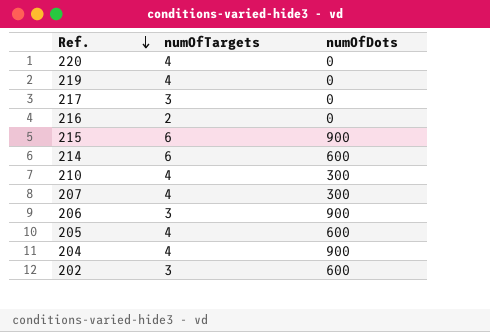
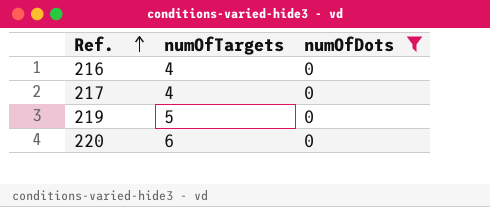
filter: none -> numOfDots = 0
row order: Ref. descending -> Ref. ascending
216 | numOfTargets: 2 -> 4
217 | numOfTargets: 3 -> 4
219 | numOfTargets: 4 -> 5
220 | numOfTargets: 4 -> 6

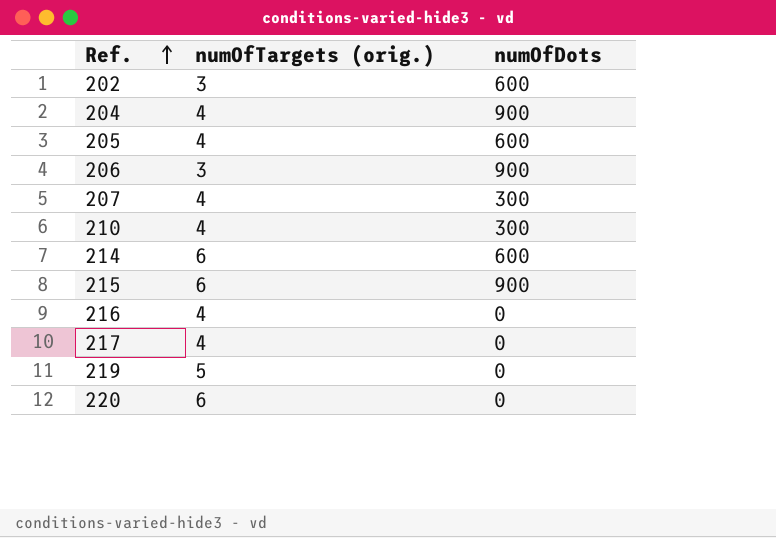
filter: numOfDots = 0 -> none
column name: numOfTargets -> numOfTargets (orig.)

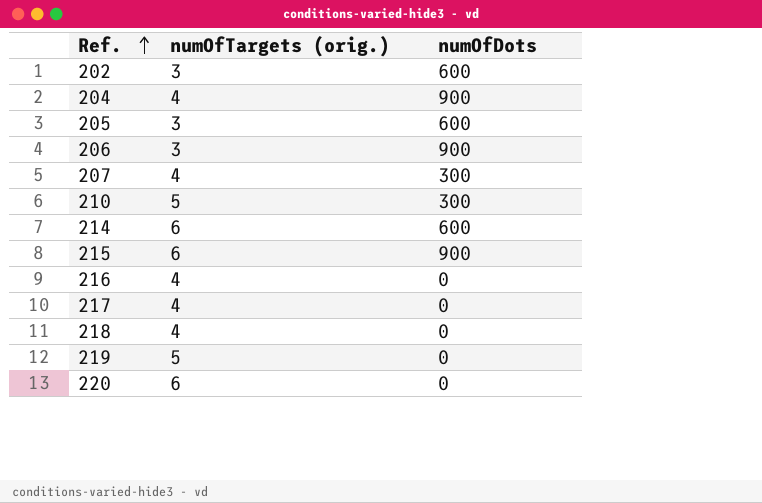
205 | numOfTargets (orig.): 4 -> 3
210 | numOfTargets (orig.): 4 -> 5
row 218: none -> 4 | 0

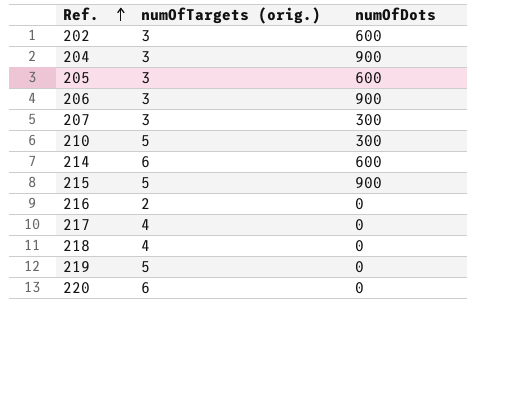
204 | numOfTargets (orig.): 4 -> 3
207 | numOfTargets (orig.): 4 -> 3
215 | numOfTargets (orig.): 6 -> 5
216 | numOfTargets (orig.): 4 -> 2

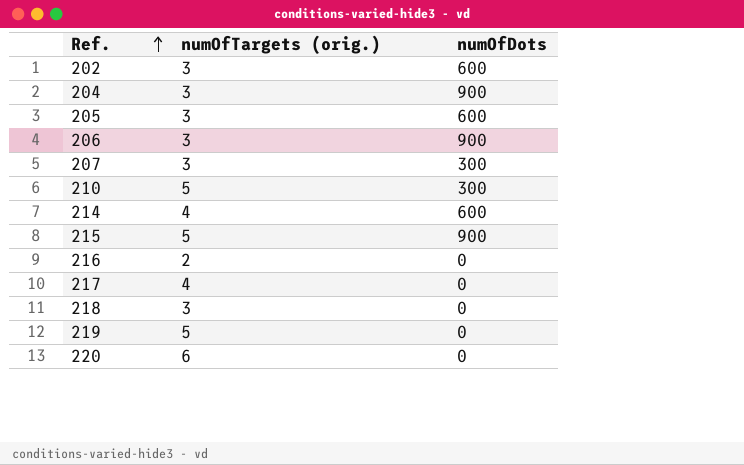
214 | numOfTargets (orig.): 6 -> 4
218 | numOfTargets (orig.): 4 -> 3

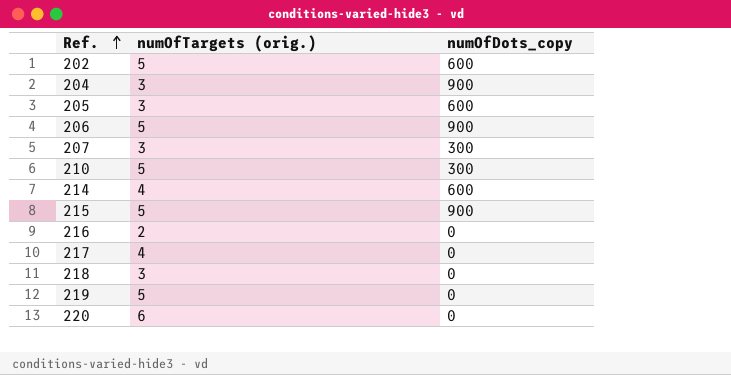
column name: numOfDots -> numOfDots_copy
202 | numOfTargets (orig.): 3 -> 5
206 | numOfTargets (orig.): 3 -> 5

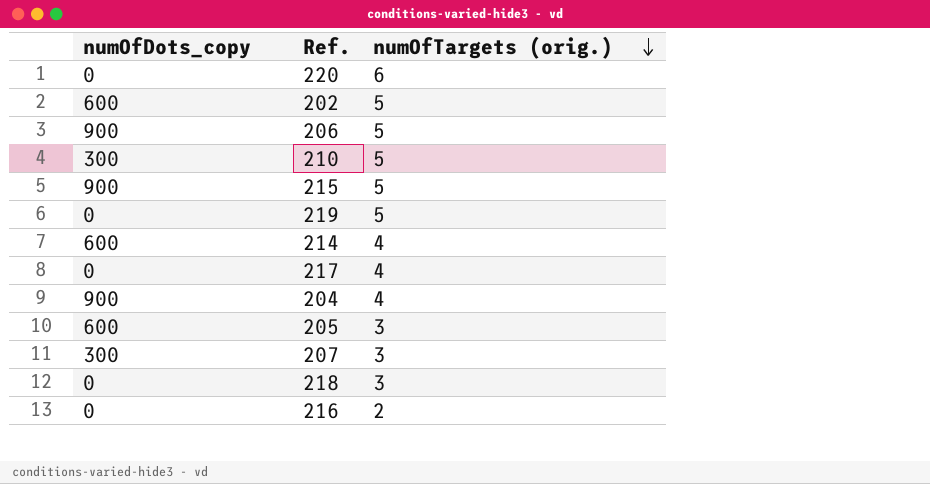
row order: Ref. ascending -> numOfTargets (orig.) descending
column numOfDots_copy | position: 3 -> 1
204 | numOfTargets (orig.): 3 -> 4

